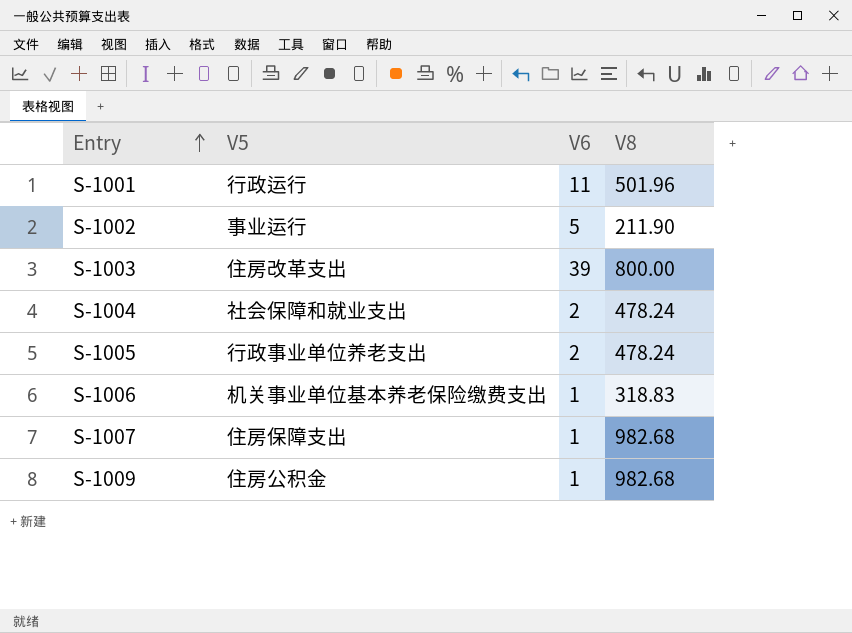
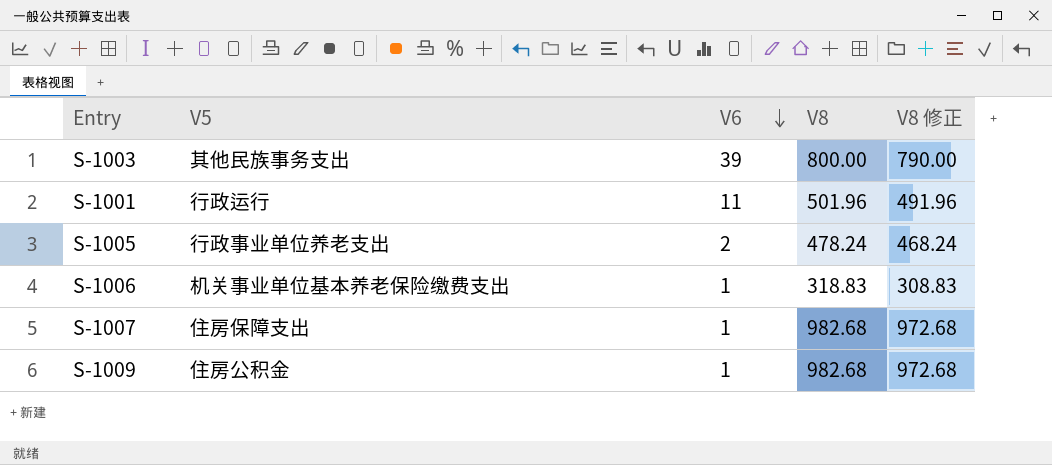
row order: Entry ascending -> V6 descending
column V8 修正 | formula: none -> [V8] - 10
row S-1002: 事业运行 | 5 | 211.90 -> none
row S-1004: 社会保障和就业支出 | 2 | 478.24 -> none
S-1003 | V5: 住房改革支出 -> 其他民族事务支出

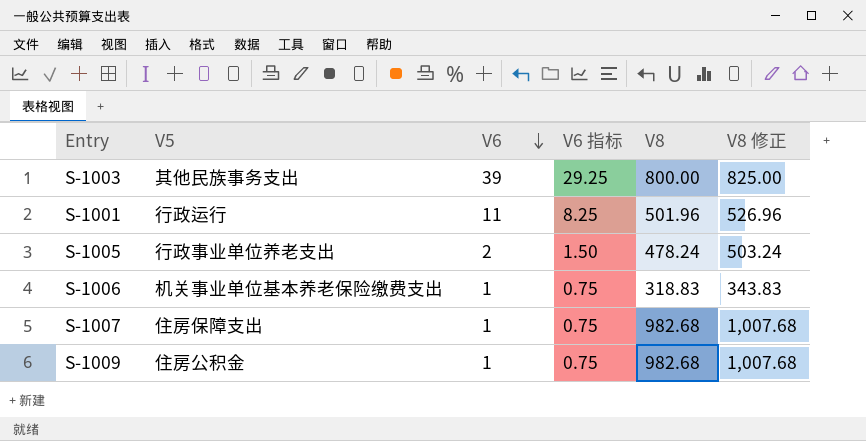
column V6 指标 | formula: none -> [V6] * 0.75
column V8 修正 | formula: [V8] - 10 -> [V8] + 25

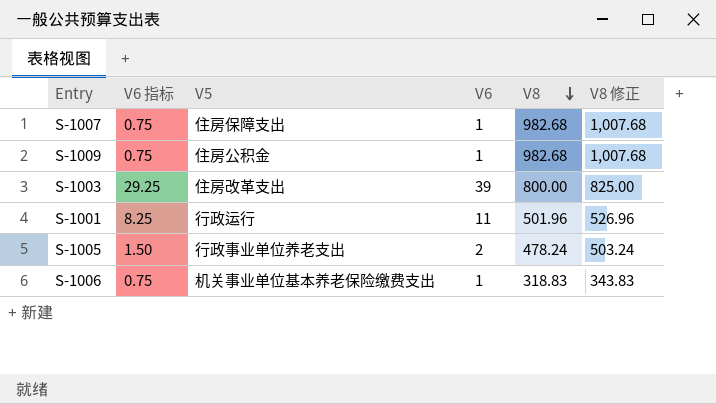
row order: V6 descending -> V8 descending
column V6 指标 | position: 4 -> 2
S-1003 | V5: 其他民族事务支出 -> 住房改革支出

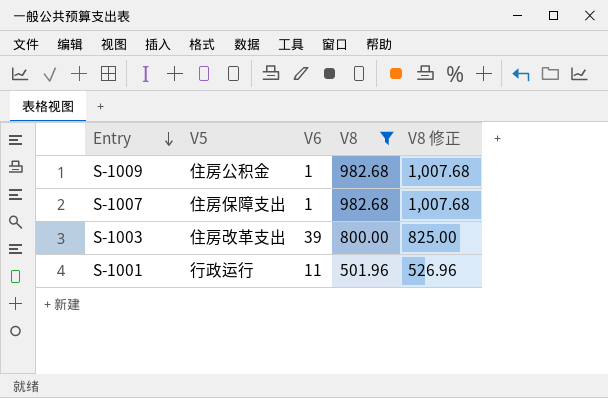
filter: none -> V8 >= 501.96
row order: V8 descending -> Entry descending
column V6 指标 | formula: [V6] * 0.75 -> none

